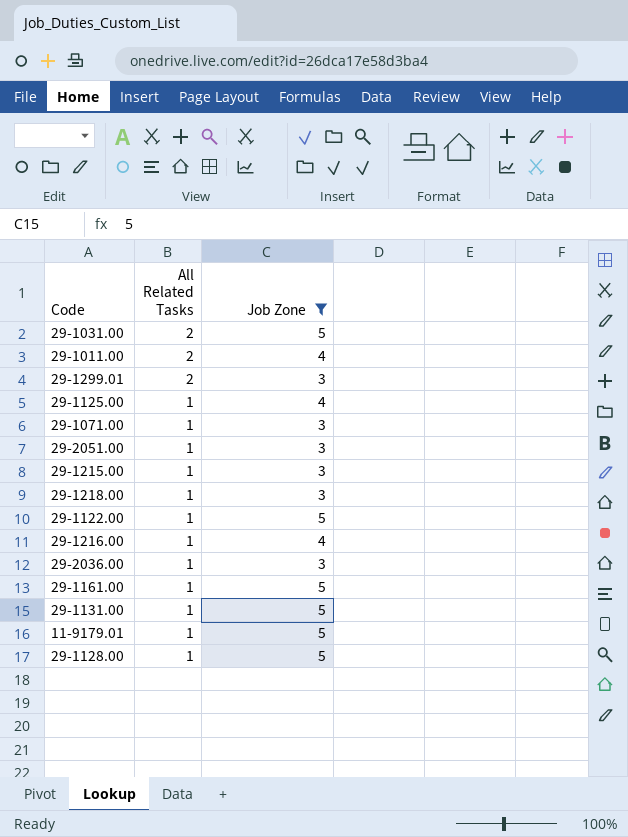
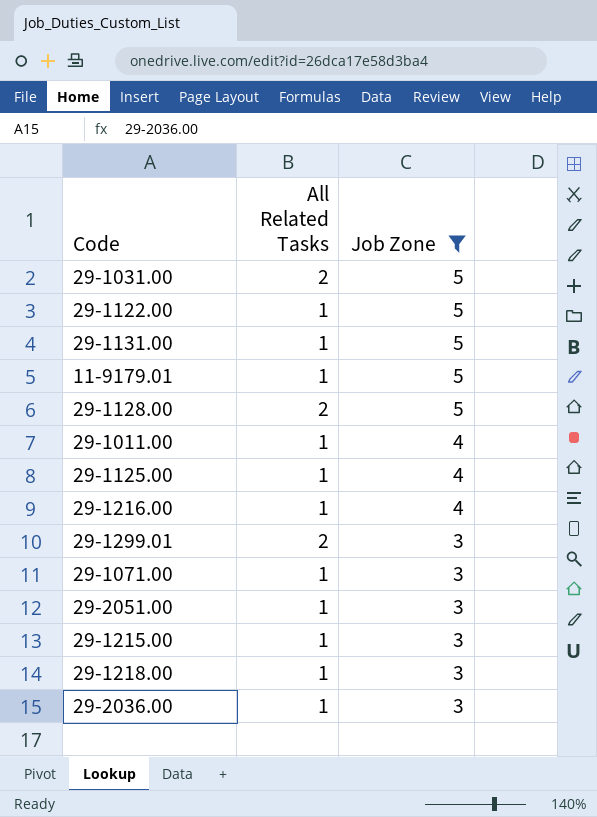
row order: All Related Tasks descending -> Job Zone descending
row 29-1161.00: 1 | 5 -> none
29-1128.00 | All Related Tasks: 1 -> 2
29-1011.00 | All Related Tasks: 2 -> 1

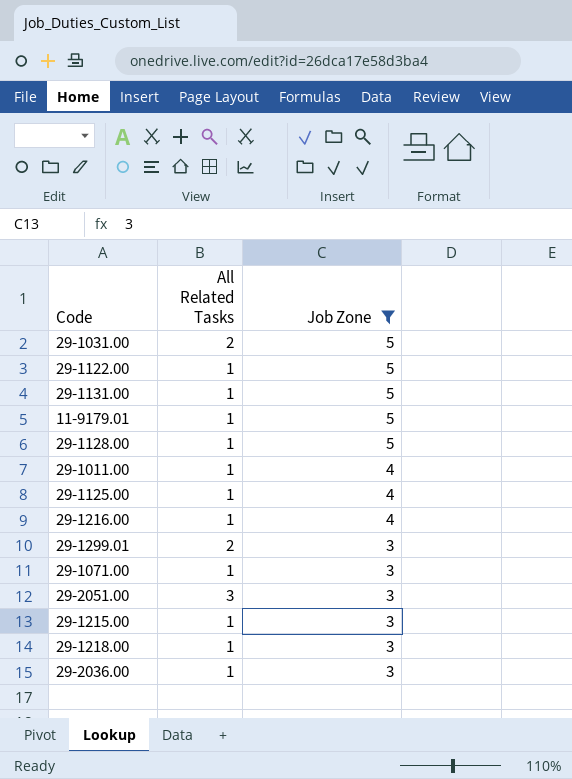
29-1128.00 | All Related Tasks: 2 -> 1
29-2051.00 | All Related Tasks: 1 -> 3

